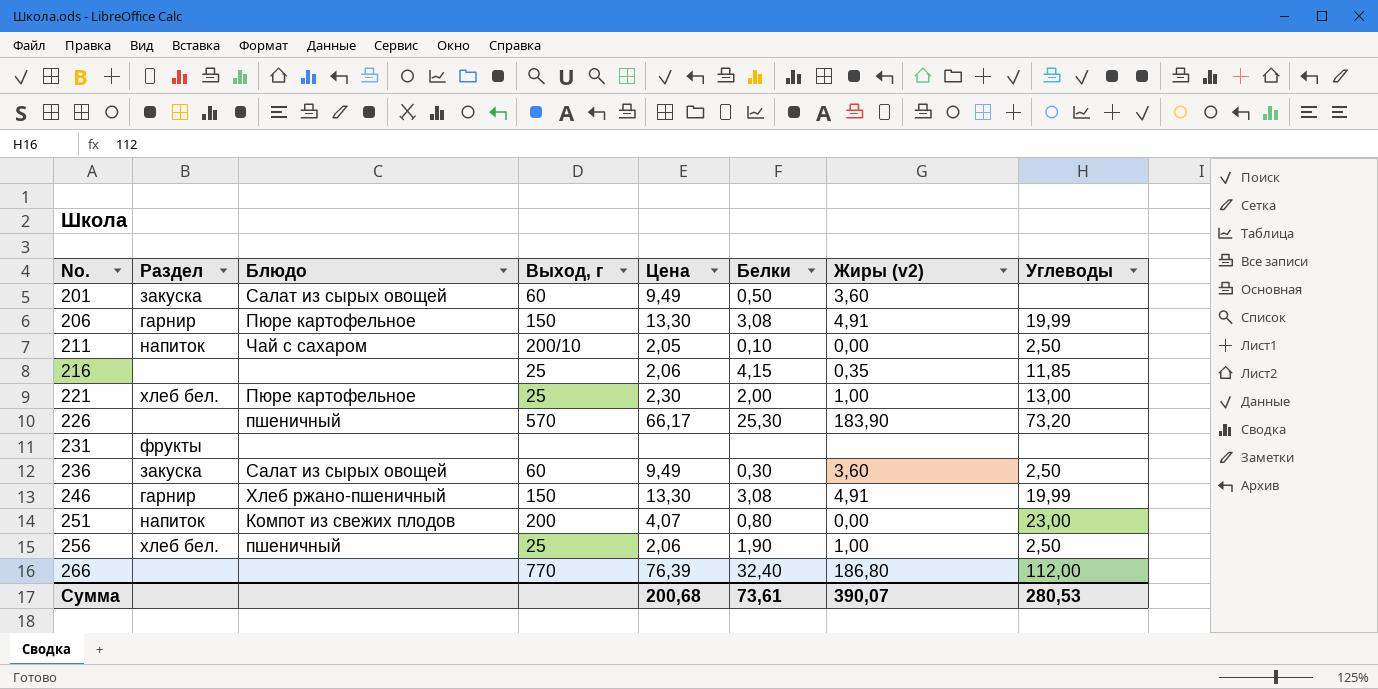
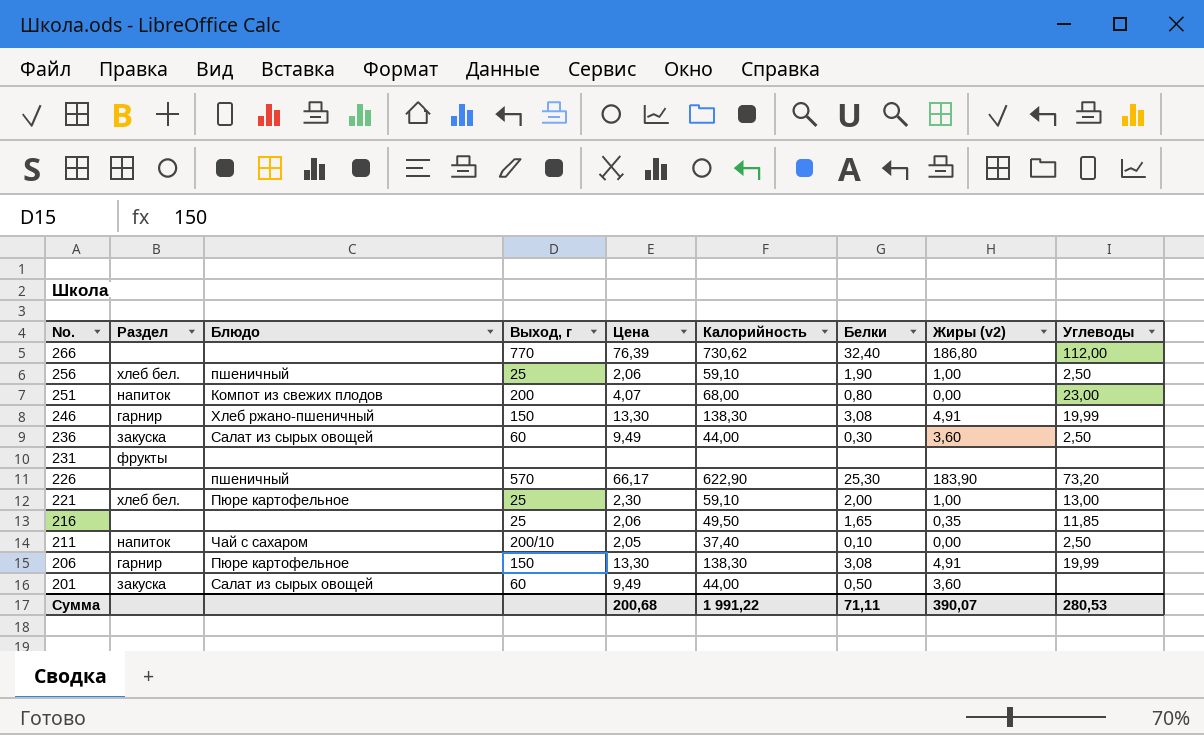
row order: No. ascending -> No. descending
column Калорийность | position: none -> 6
216 | Белки: 4,15 -> 1,65
Сумма | Белки: 73,61 -> 71,11

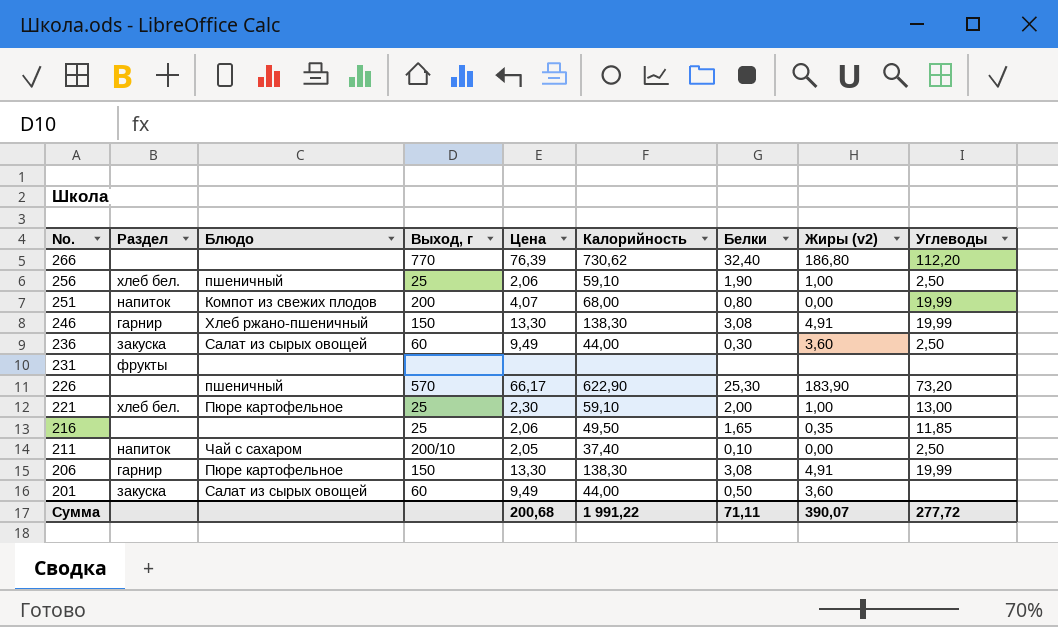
266 | Углеводы: 112,00 -> 112,20
251 | Углеводы: 23,00 -> 19,99
Сумма | Углеводы: 280,53 -> 277,72

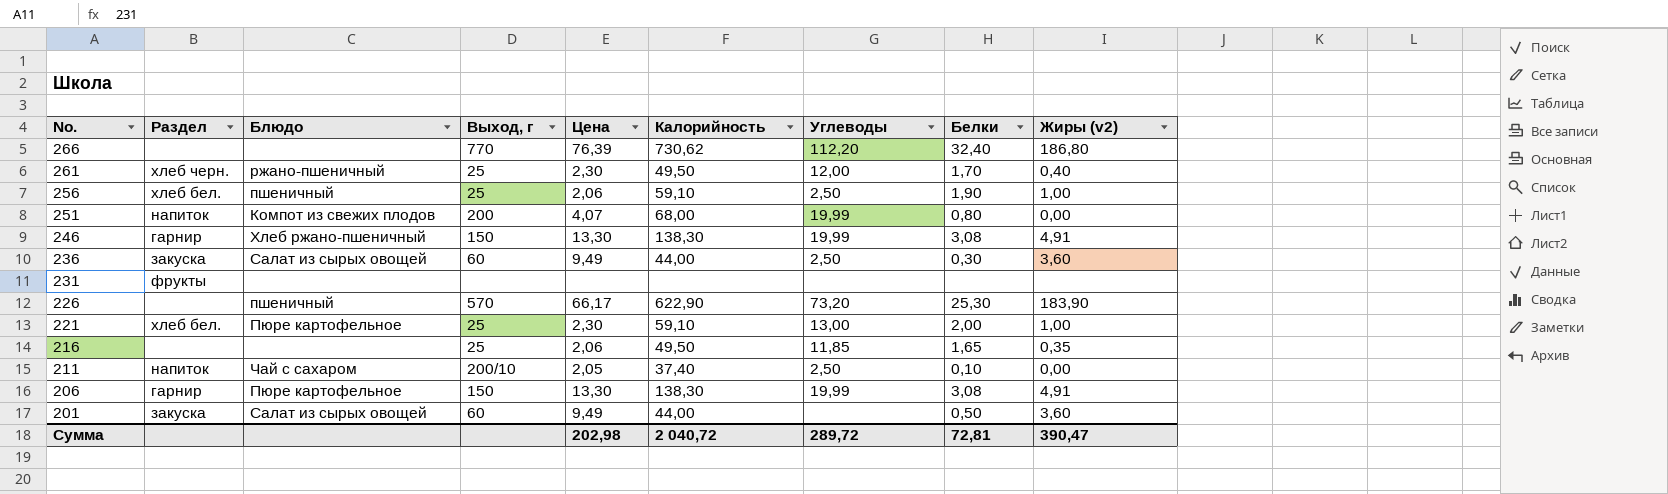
column Углеводы | position: 9 -> 7
row 261: none -> хлеб черн. | ржано-пшеничный | 25 | 2,30 | 49,50 | 12,00 | 1,70 | 0,40
Сумма | Цена: 200,68 -> 202,98
Сумма | Калорийность: 1 991,22 -> 2 040,72
Сумма | Углеводы: 277,72 -> 289,72
Сумма | Белки: 71,11 -> 72,81
Сумма | Жиры (v2): 390,07 -> 390,47

